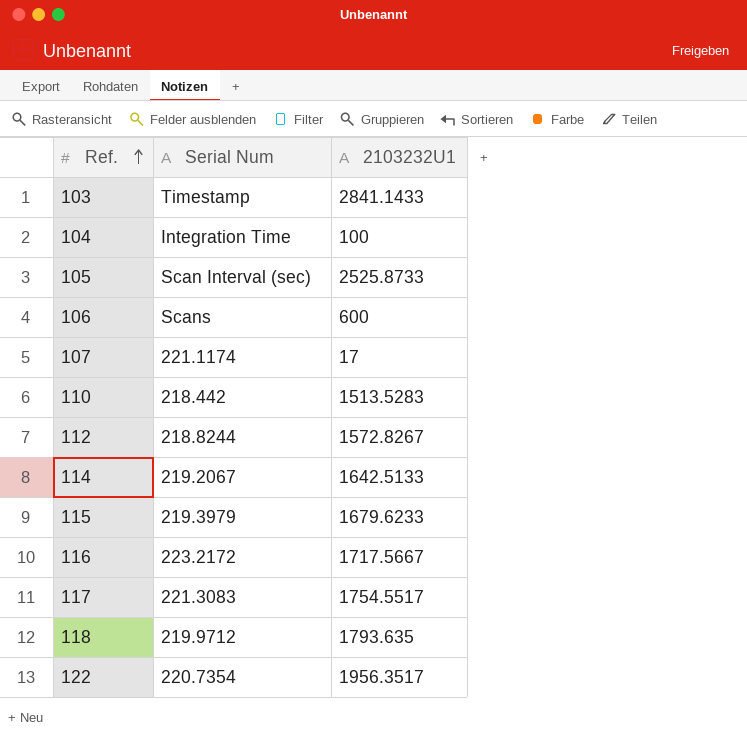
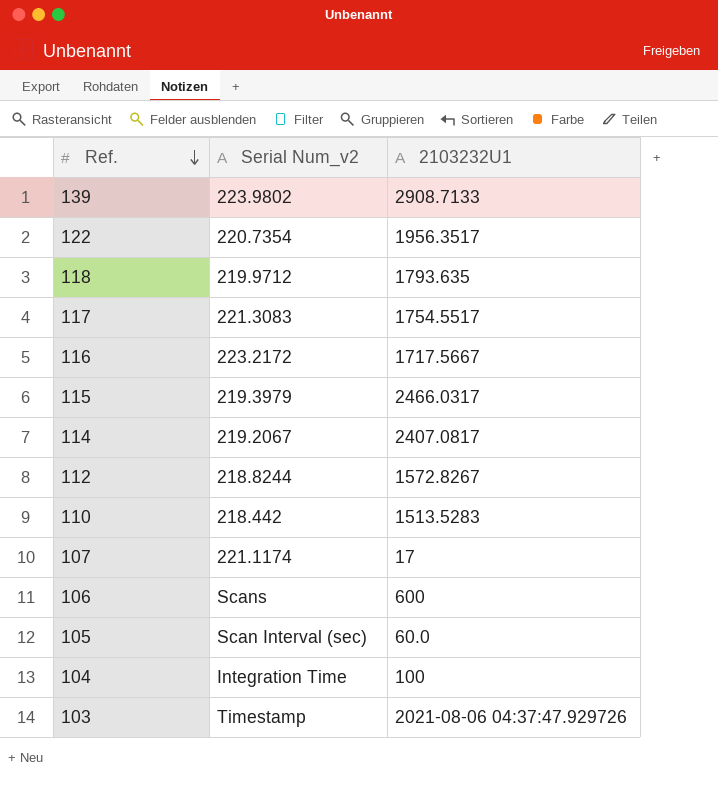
row order: Ref. ascending -> Ref. descending
column name: Serial Num -> Serial Num_v2
row 139: none -> 223.9802 | 2908.7133
115 | 2103232U1: 1679.6233 -> 2466.0317
114 | 2103232U1: 1642.5133 -> 2407.0817
105 | 2103232U1: 2525.8733 -> 60.0
103 | 2103232U1: 2841.1433 -> 2021-08-06 04:37:47.929726

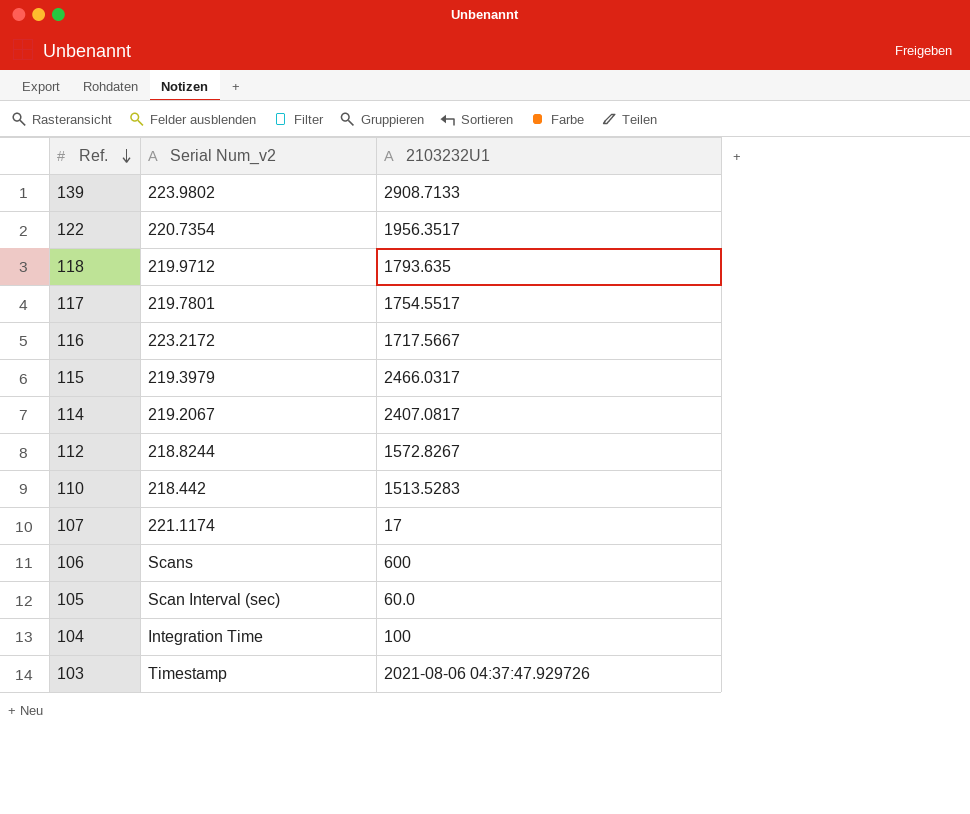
117 | Serial Num_v2: 221.3083 -> 219.7801

